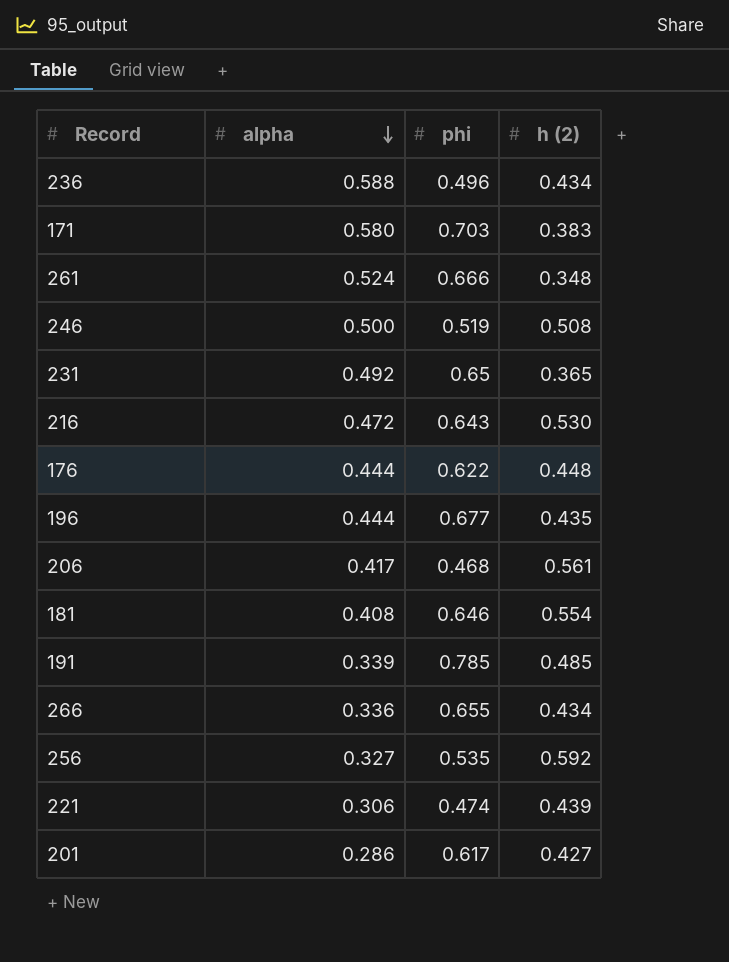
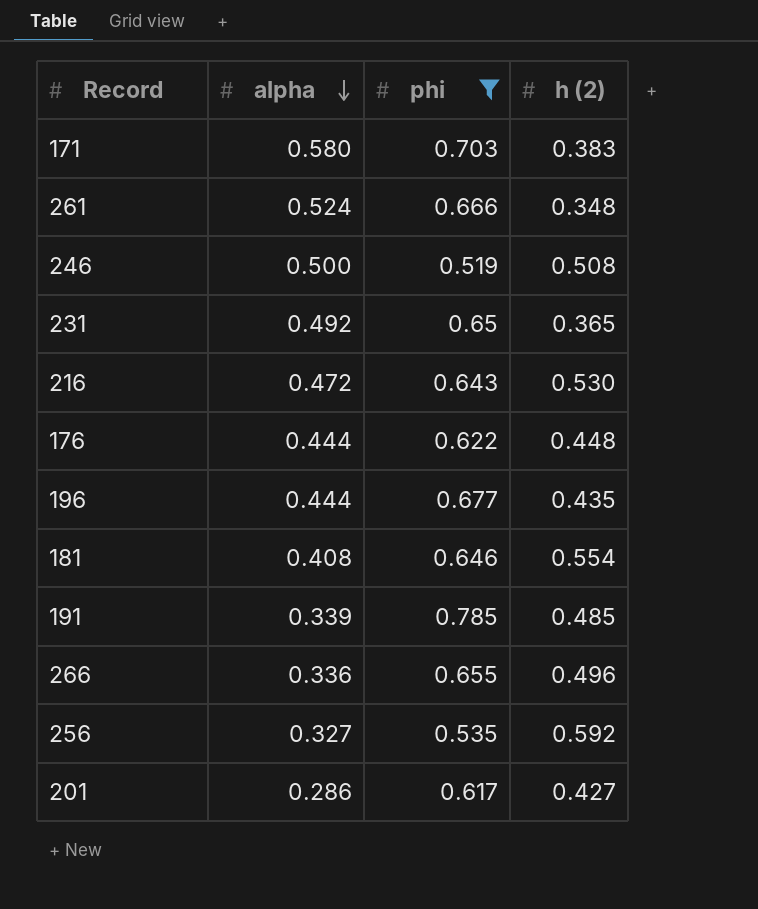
filter: none -> phi >= 0.519
266 | h (2): 0.434 -> 0.496

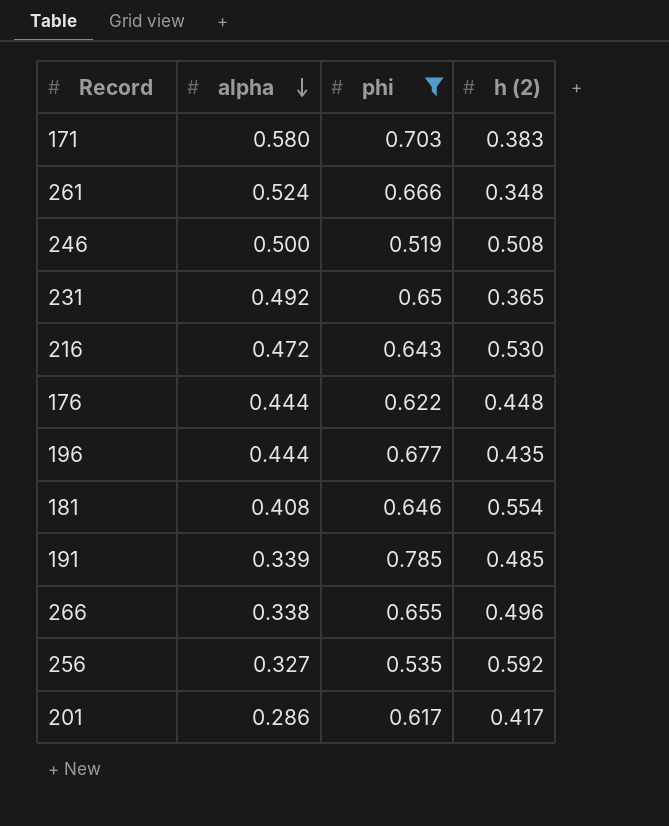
266 | alpha: 0.336 -> 0.338
201 | h (2): 0.427 -> 0.417

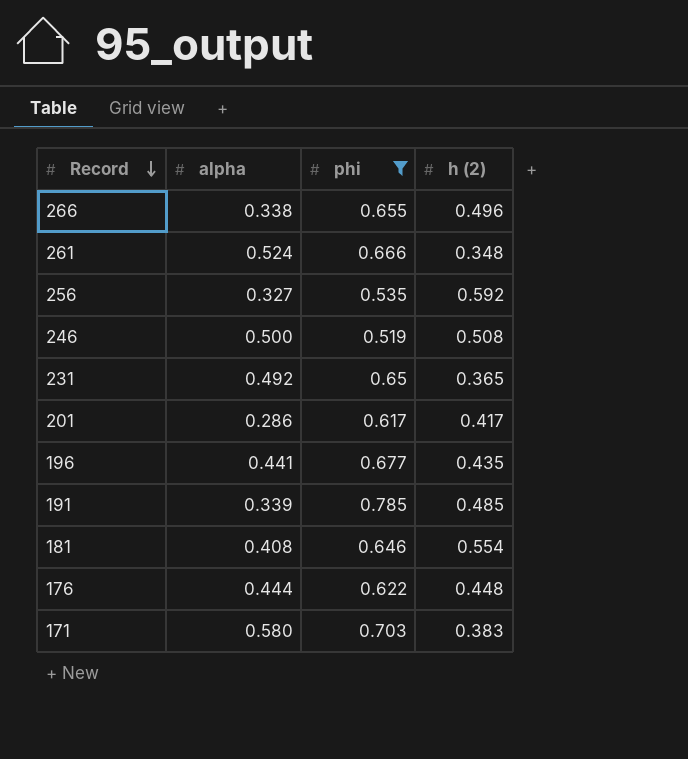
row order: alpha descending -> Record descending
row 216: 0.472 | 0.643 | 0.530 -> none
196 | alpha: 0.444 -> 0.441

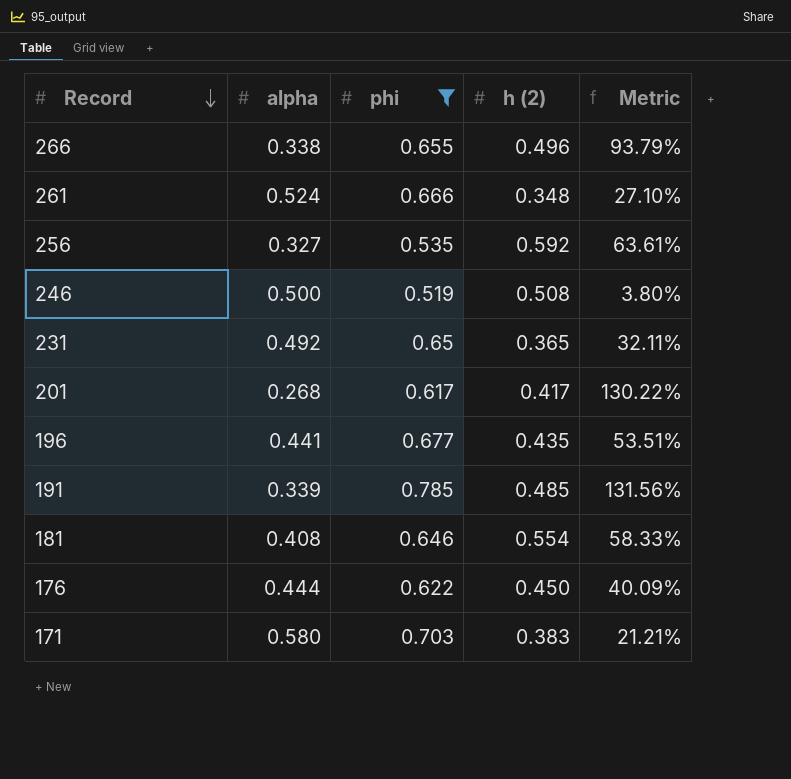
column Metric | formula: none -> ([phi] - [alpha]) / [alpha]
201 | alpha: 0.286 -> 0.268
176 | h (2): 0.448 -> 0.450

